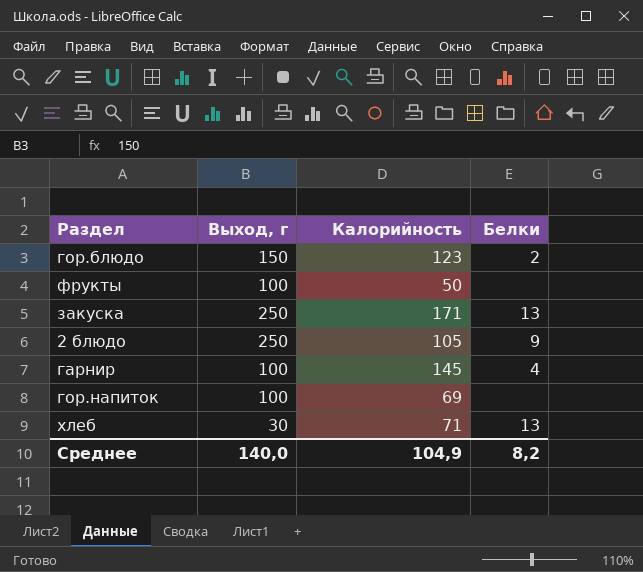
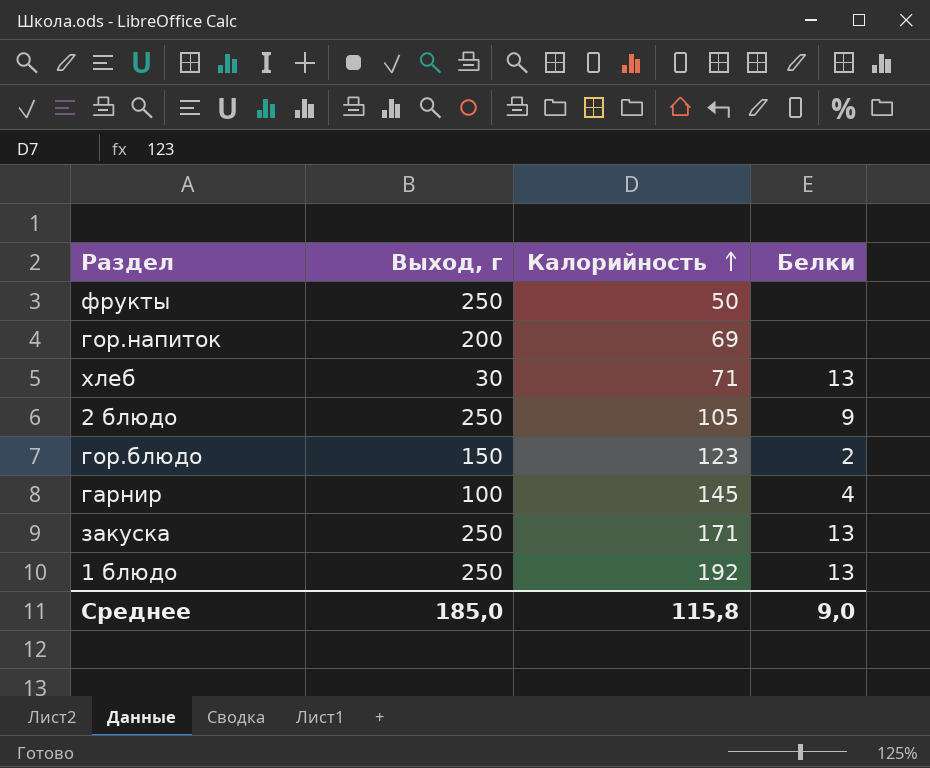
row order: none -> Калорийность ascending
фрукты | Выход, г: 100 -> 250
гор.напиток | Выход, г: 100 -> 200
row 1 блюдо: none -> 250 | 192 | 13
Среднее | Выход, г: 140,0 -> 185,0
Среднее | Калорийность: 104,9 -> 115,8
Среднее | Белки: 8,2 -> 9,0

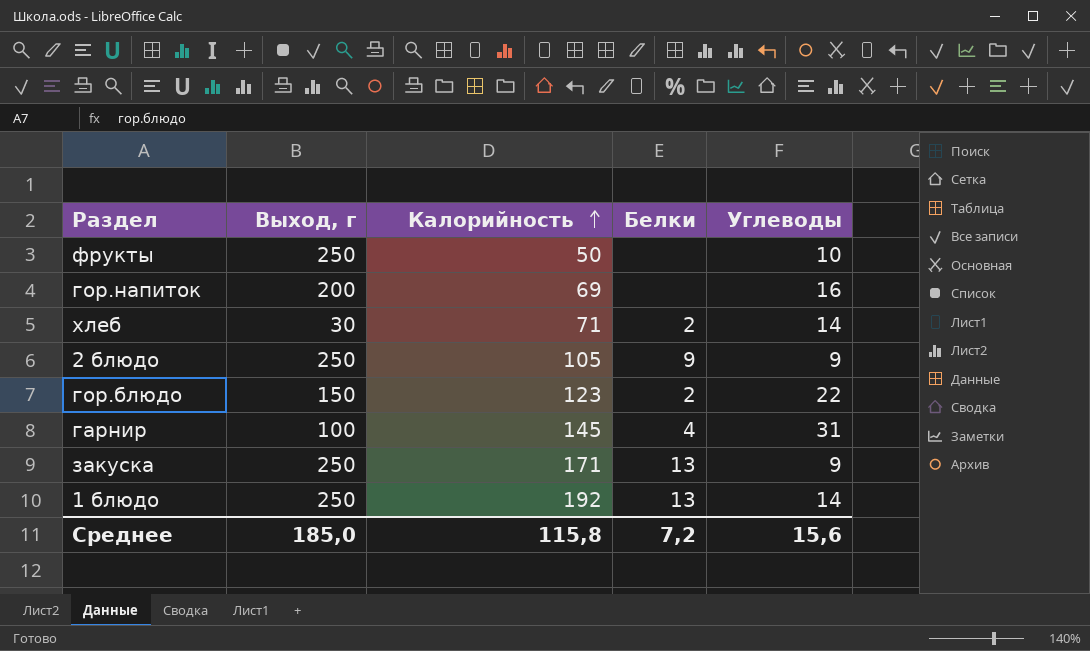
column Углеводы | position: none -> 5
хлеб | Белки: 13 -> 2
Среднее | Белки: 9,0 -> 7,2

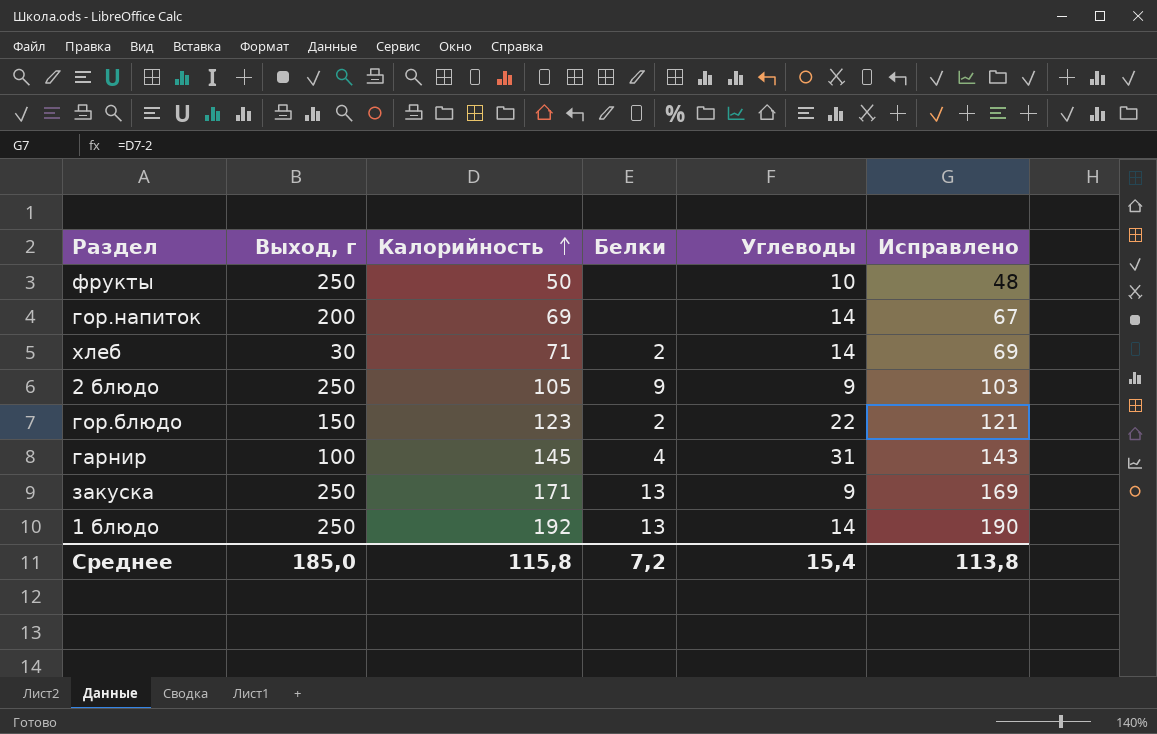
column Исправлено | formula: none -> [Калорийность] - 2
гор.напиток | Углеводы: 16 -> 14
Среднее | Углеводы: 15,6 -> 15,4

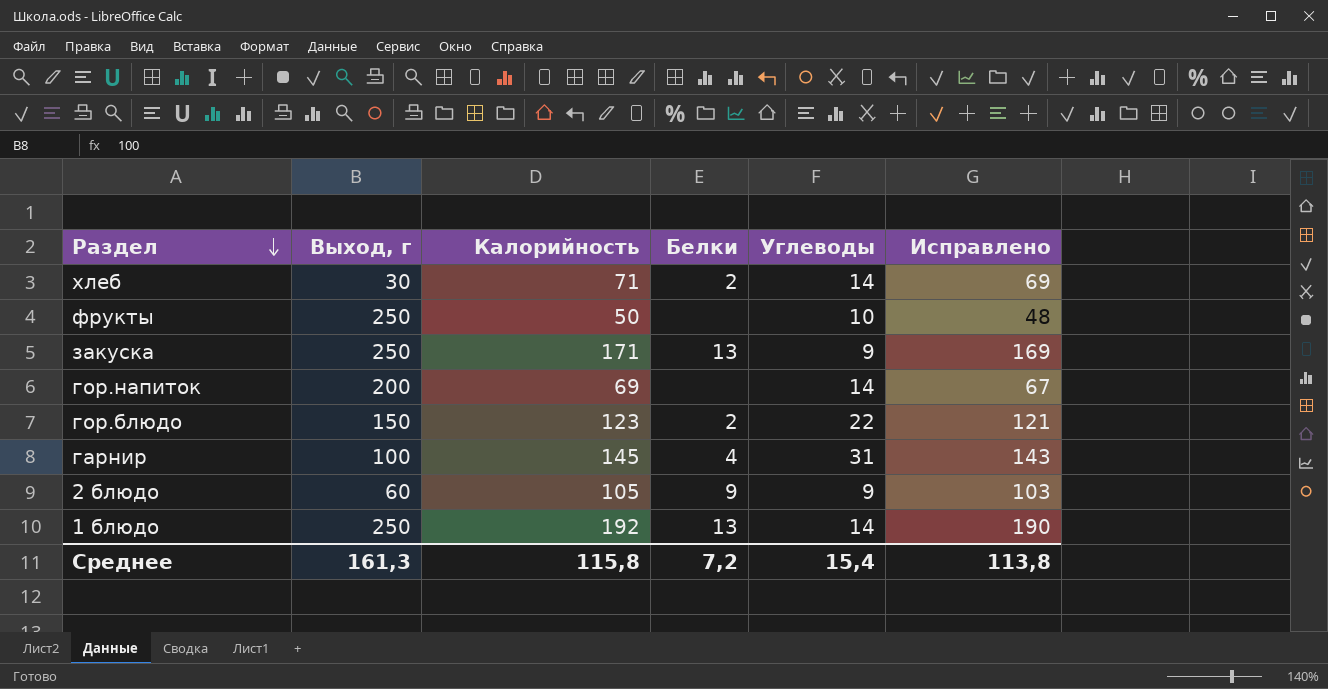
row order: Калорийность ascending -> Раздел descending
2 блюдо | Выход, г: 250 -> 60
Среднее | Выход, г: 185,0 -> 161,3

